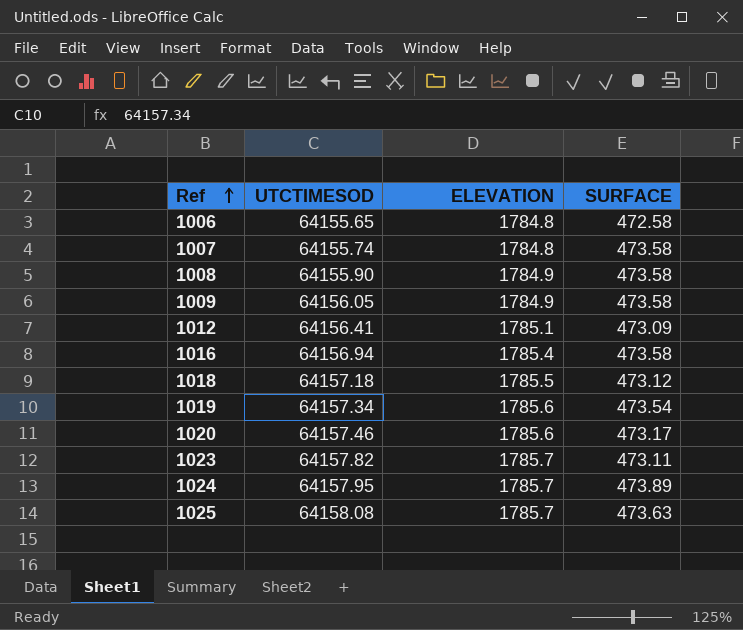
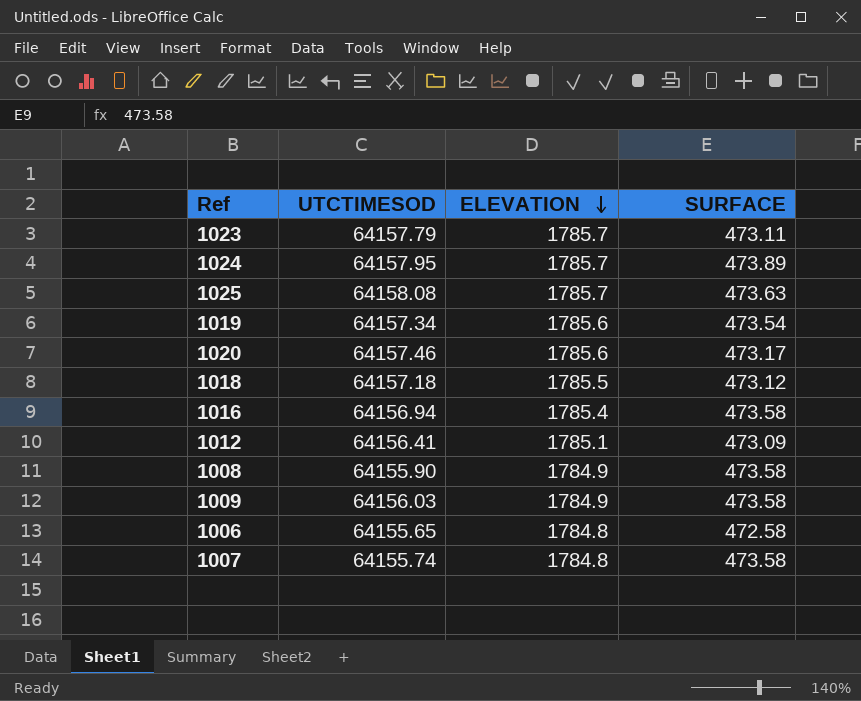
row order: Ref ascending -> ELEVATION descending
1023 | UTCTIMESOD: 64157.82 -> 64157.79
1009 | UTCTIMESOD: 64156.05 -> 64156.03

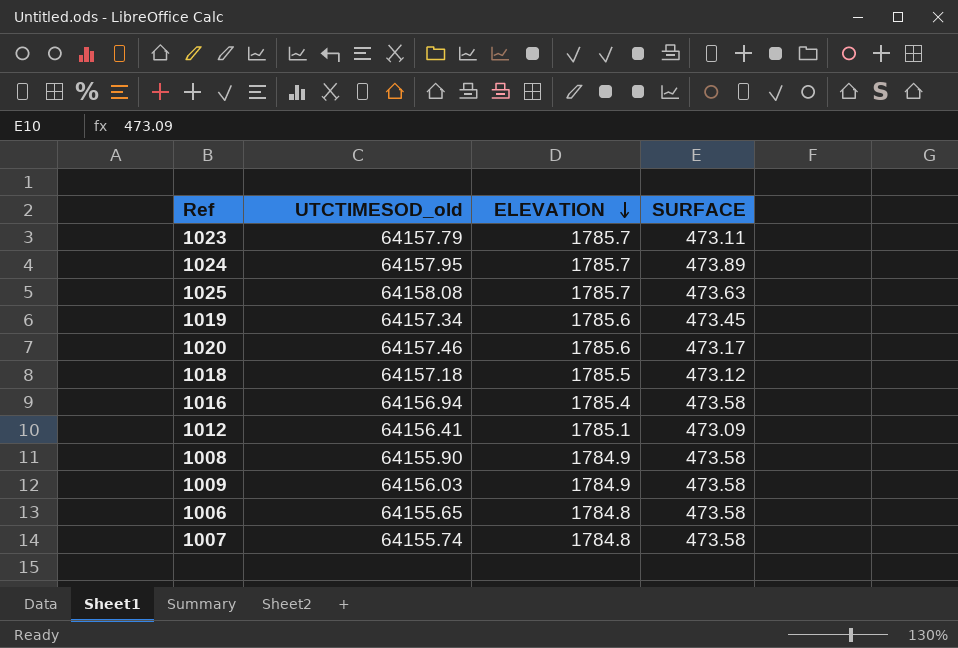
column name: UTCTIMESOD -> UTCTIMESOD_old
1019 | SURFACE: 473.54 -> 473.45
1006 | SURFACE: 472.58 -> 473.58

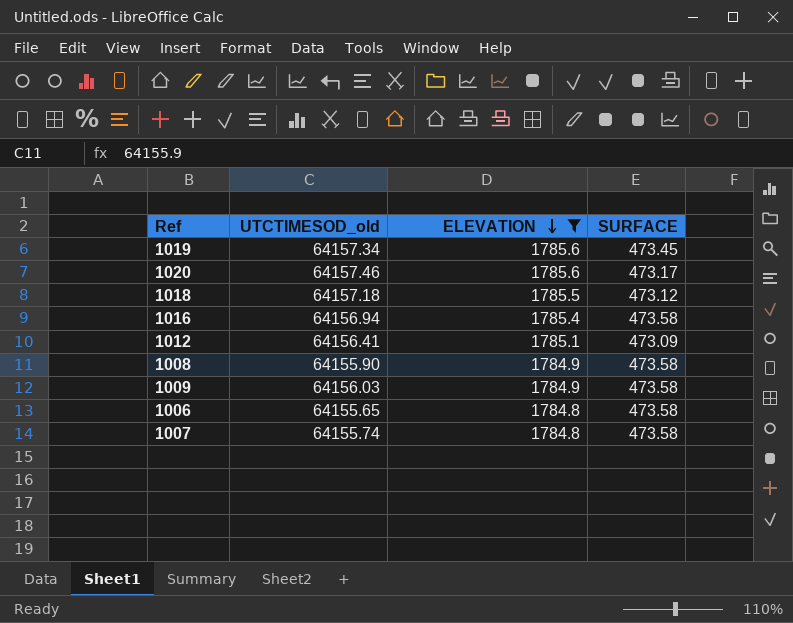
filter: none -> ELEVATION != 1785.7

